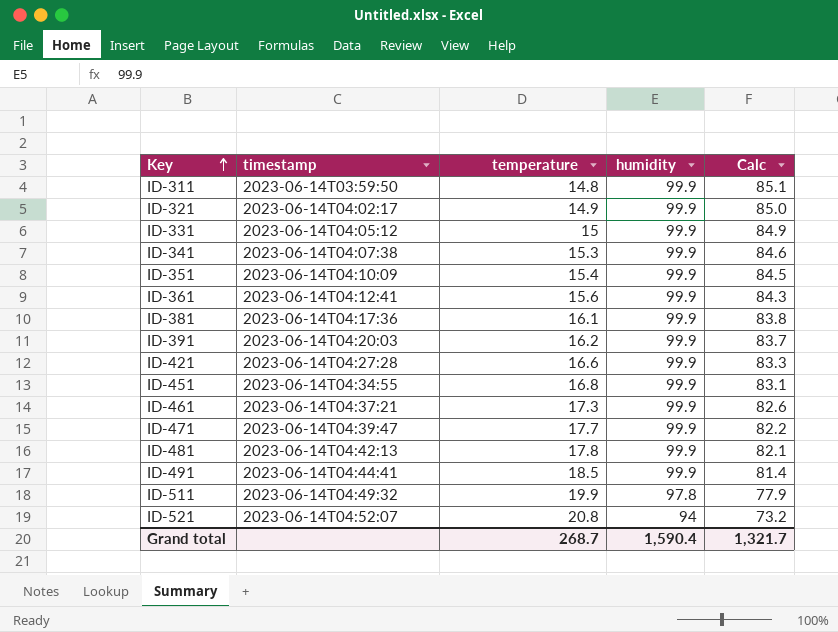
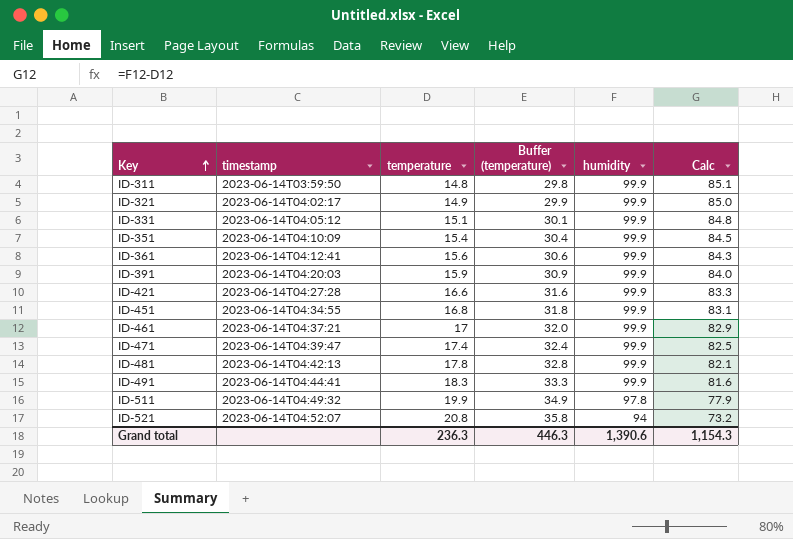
column Buffer (temperature) | formula: none -> [temperature] + 15
row ID-341: 2023-06-14T04:07:38 | 15.3 | 99.9 | 84.6 -> none
row ID-381: 2023-06-14T04:17:36 | 16.1 | 99.9 | 83.8 -> none
ID-331 | temperature: 15 -> 15.1
ID-331 | Calc: 84.9 -> 84.8
ID-391 | temperature: 16.2 -> 15.9
ID-391 | Calc: 83.7 -> 84.0
ID-461 | temperature: 17.3 -> 17
ID-461 | Calc: 82.6 -> 82.9
ID-471 | temperature: 17.7 -> 17.4
ID-471 | Calc: 82.2 -> 82.5
ID-491 | temperature: 18.5 -> 18.3
ID-491 | Calc: 81.4 -> 81.6
Grand total | temperature: 268.7 -> 236.3
Grand total | humidity: 1,590.4 -> 1,390.6
Grand total | Calc: 1,321.7 -> 1,154.3

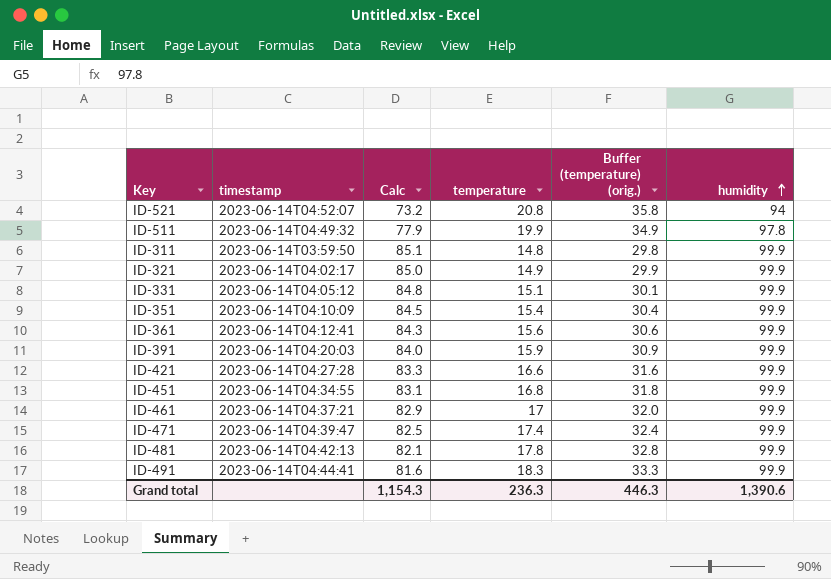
row order: Key ascending -> humidity ascending
column Calc | position: 6 -> 3
column name: Buffer (temperature) -> Buffer (temperature) (orig.)

